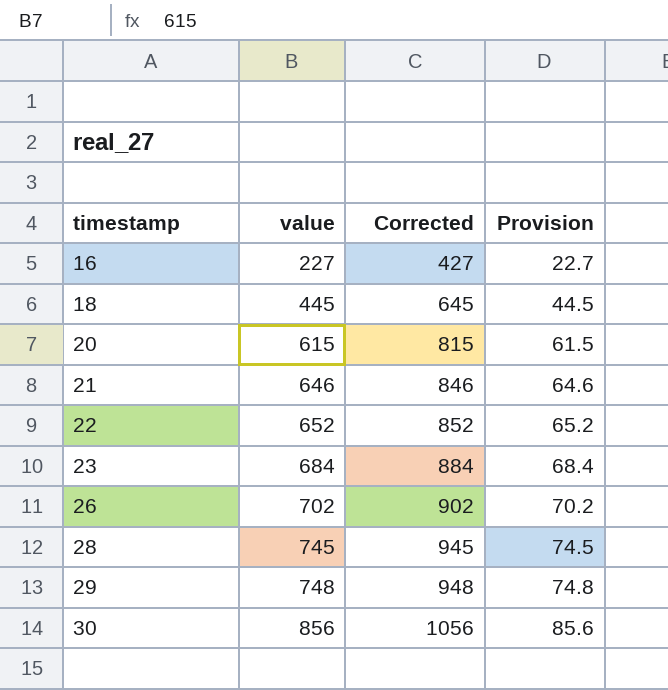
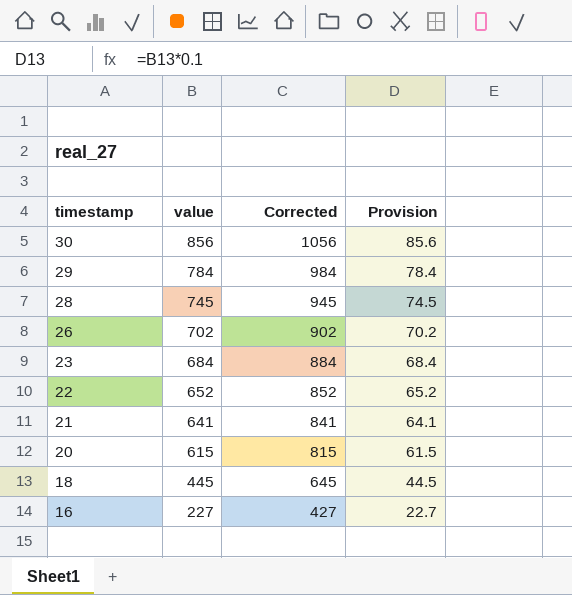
row order: timestamp ascending -> timestamp descending
29 | value: 748 -> 784
29 | Corrected: 948 -> 984
29 | Provision: 74.8 -> 78.4
21 | value: 646 -> 641
21 | Corrected: 846 -> 841
21 | Provision: 64.6 -> 64.1

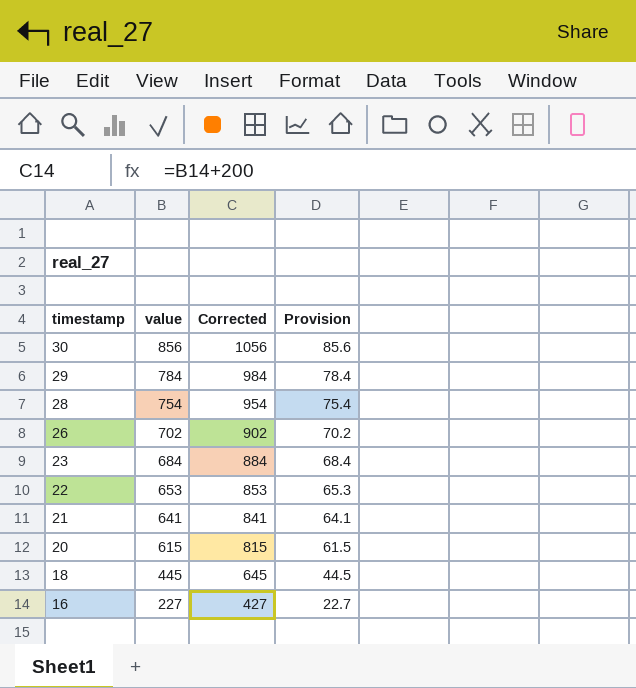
28 | value: 745 -> 754
28 | Corrected: 945 -> 954
28 | Provision: 74.5 -> 75.4
22 | value: 652 -> 653
22 | Corrected: 852 -> 853
22 | Provision: 65.2 -> 65.3

